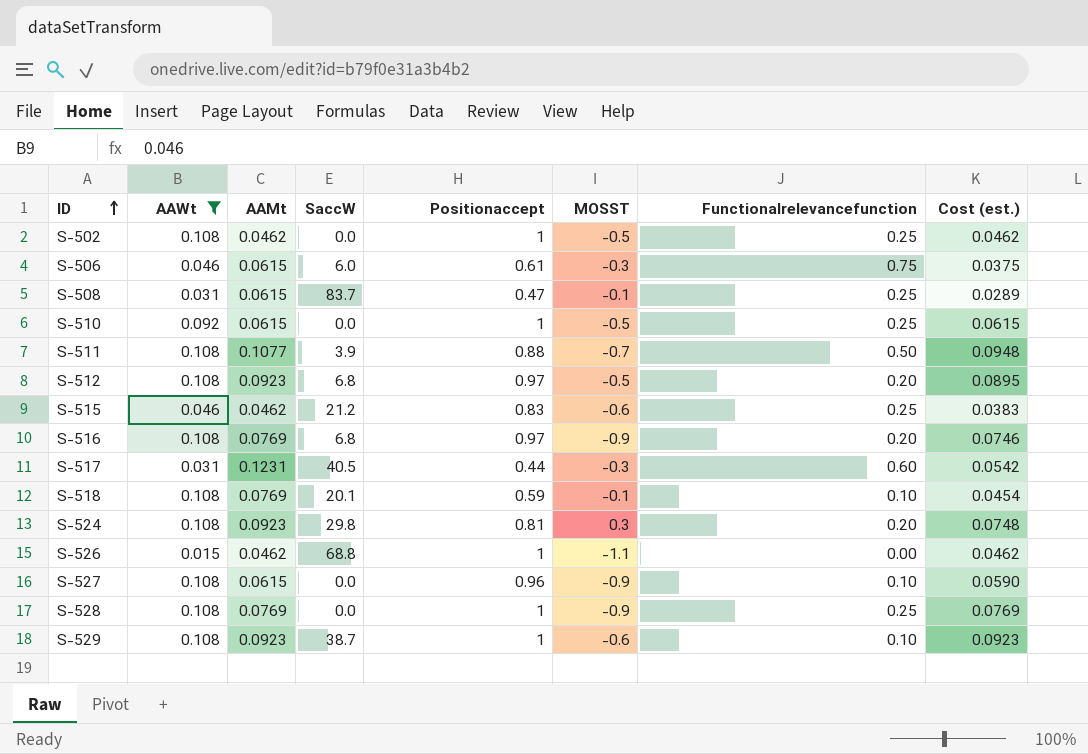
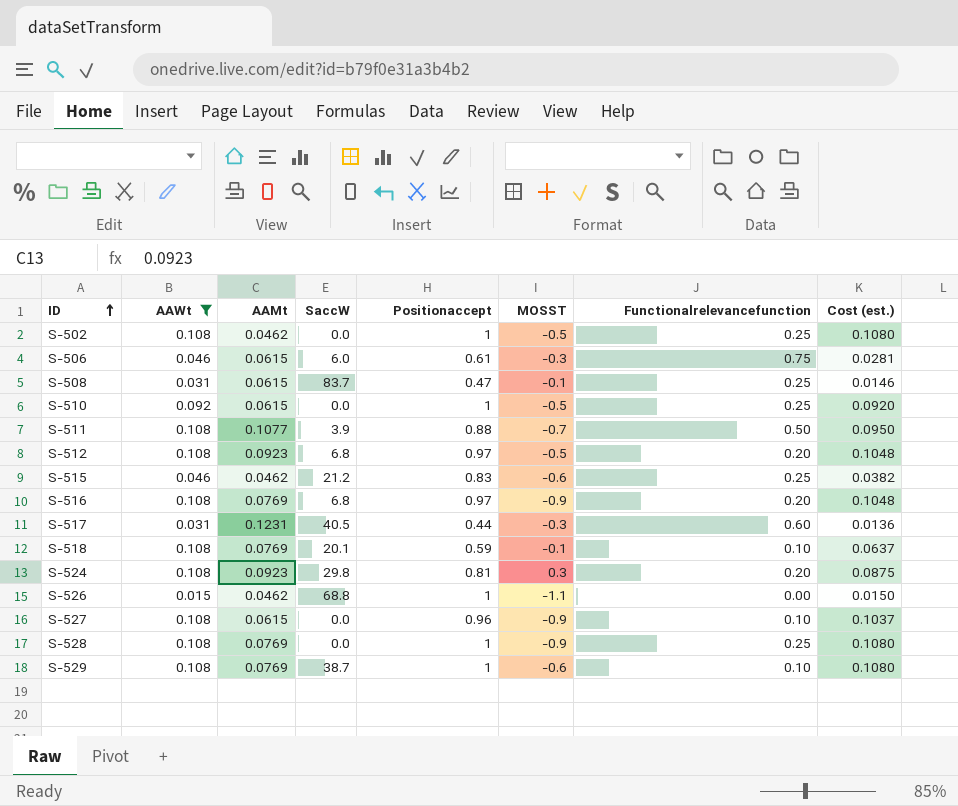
column Cost (est.) | formula: [AAMt] * [Positionaccept] -> [AAWt] * [Positionaccept]
S-529 | AAMt: 0.0923 -> 0.0769

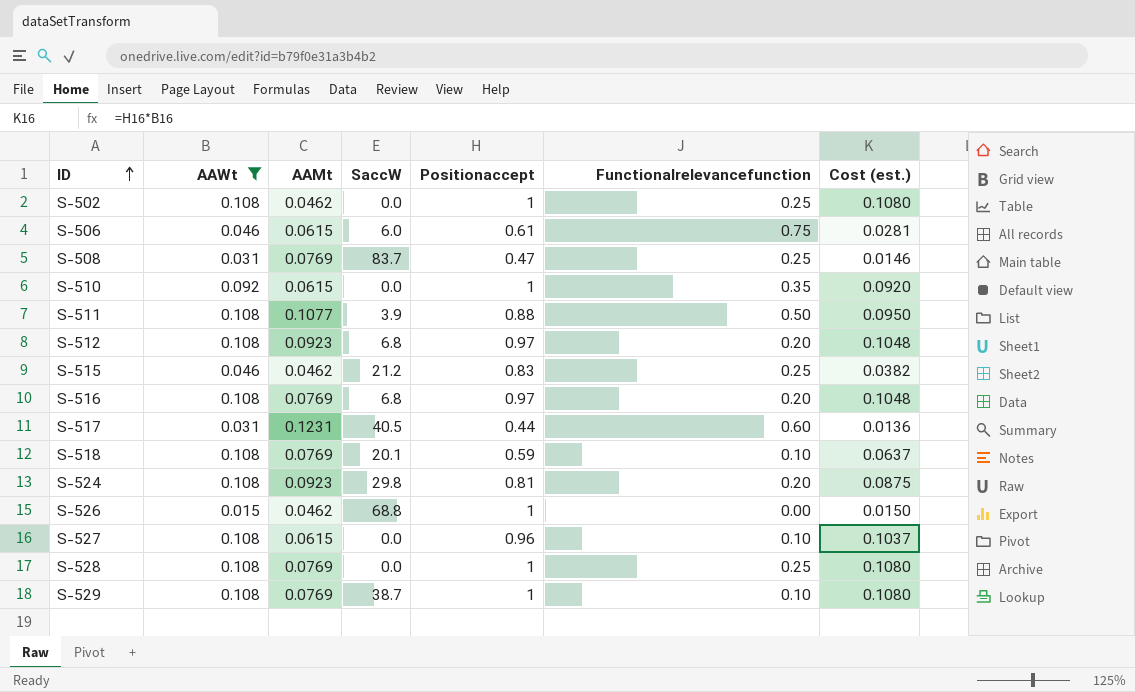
column MOSST | position: 6 -> none
S-508 | AAMt: 0.0615 -> 0.0769
S-510 | Functionalrelevancefunction: 0.25 -> 0.35

